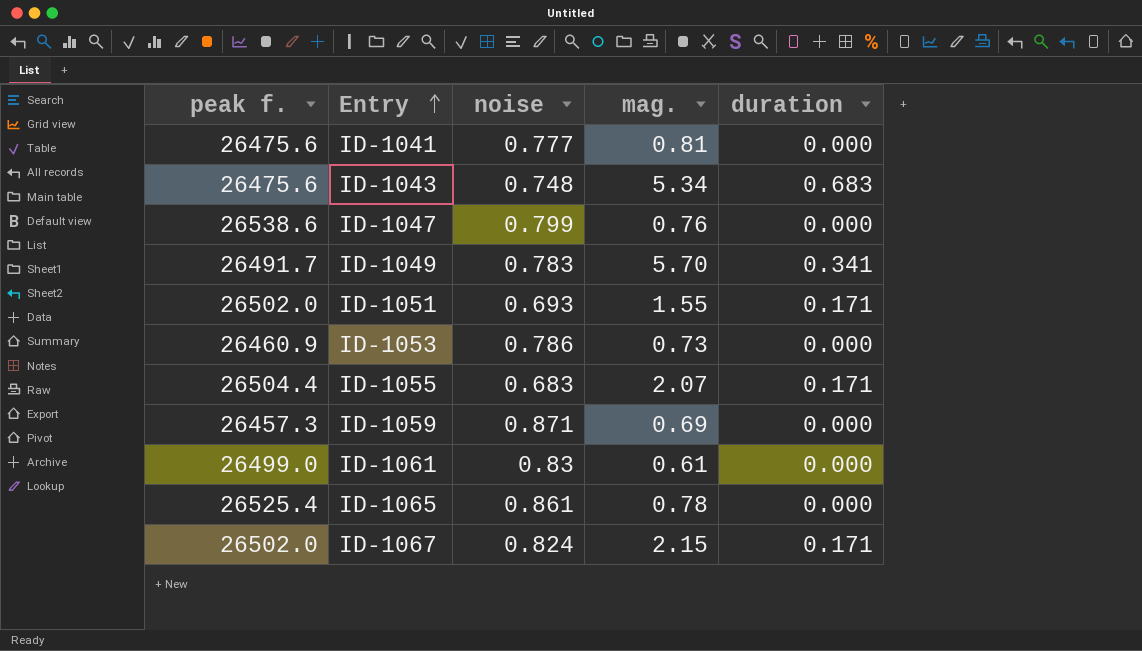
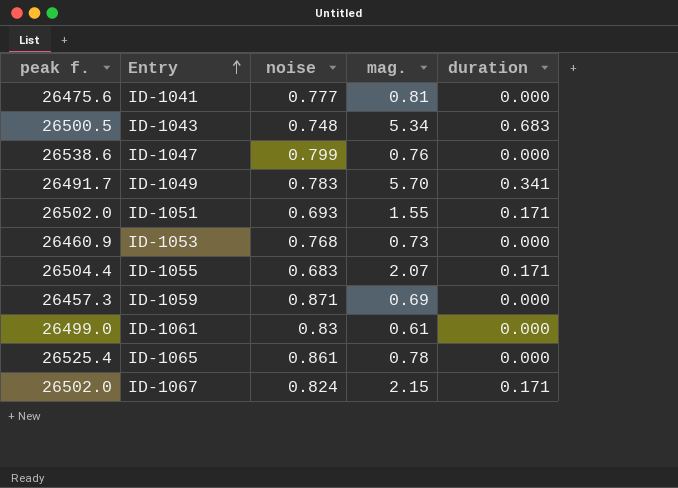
ID-1043 | peak f.: 26475.6 -> 26500.5
ID-1053 | noise: 0.786 -> 0.768

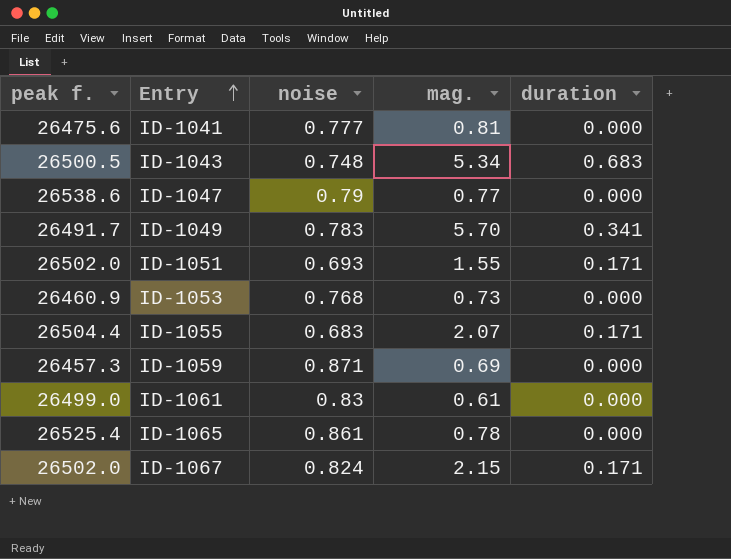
ID-1047 | noise: 0.799 -> 0.79
ID-1047 | mag.: 0.76 -> 0.77

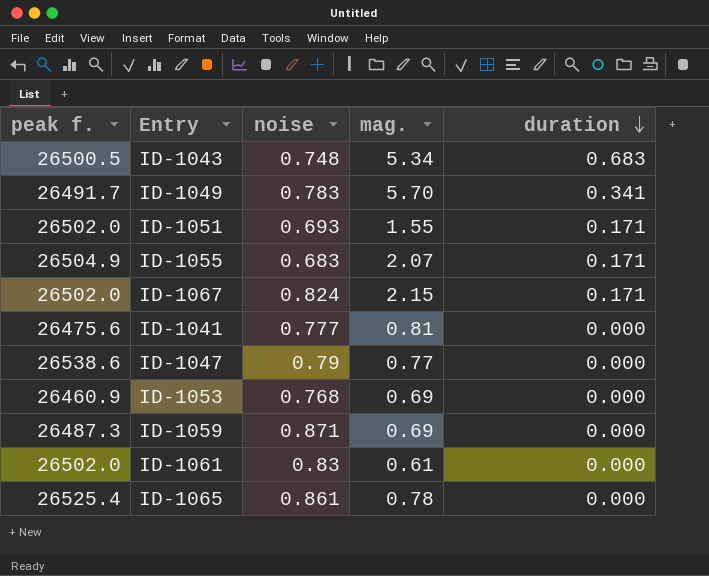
row order: Entry ascending -> duration descending
ID-1055 | peak f.: 26504.4 -> 26504.9
ID-1053 | mag.: 0.73 -> 0.69
ID-1059 | peak f.: 26457.3 -> 26487.3
ID-1061 | peak f.: 26499.0 -> 26502.0

